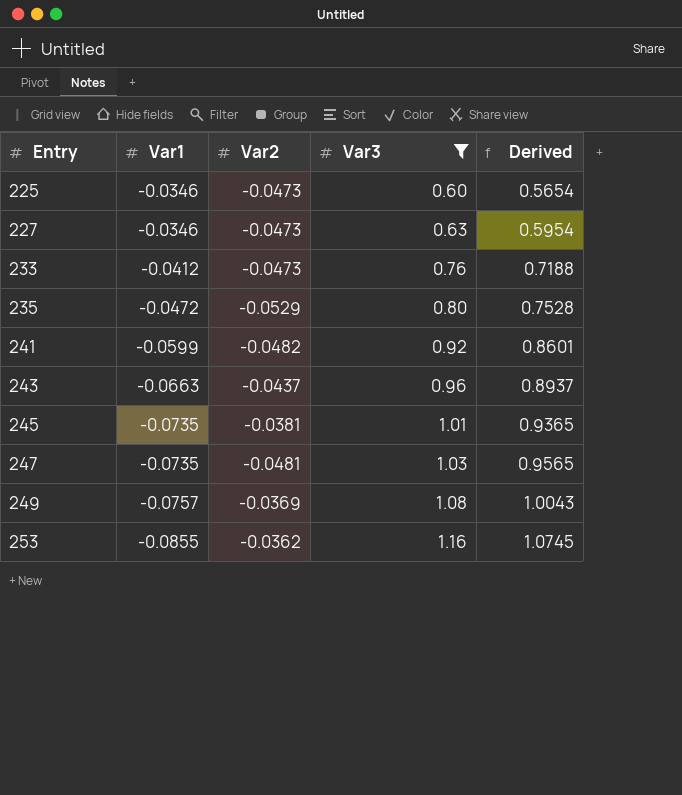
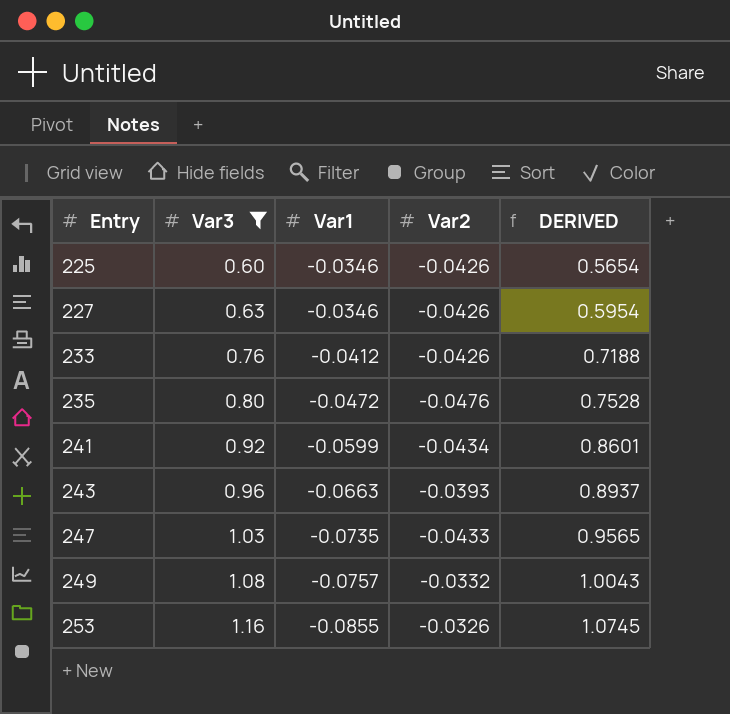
column Var3 | position: 4 -> 2
column name: Derived -> DERIVED
row 245: -0.0735 | -0.0381 | 1.01 | 0.9365 -> none
225 | Var2: -0.0473 -> -0.0426
227 | Var2: -0.0473 -> -0.0426
233 | Var2: -0.0473 -> -0.0426
235 | Var2: -0.0529 -> -0.0476
241 | Var2: -0.0482 -> -0.0434
243 | Var2: -0.0437 -> -0.0393
247 | Var2: -0.0481 -> -0.0433
249 | Var2: -0.0369 -> -0.0332
253 | Var2: -0.0362 -> -0.0326

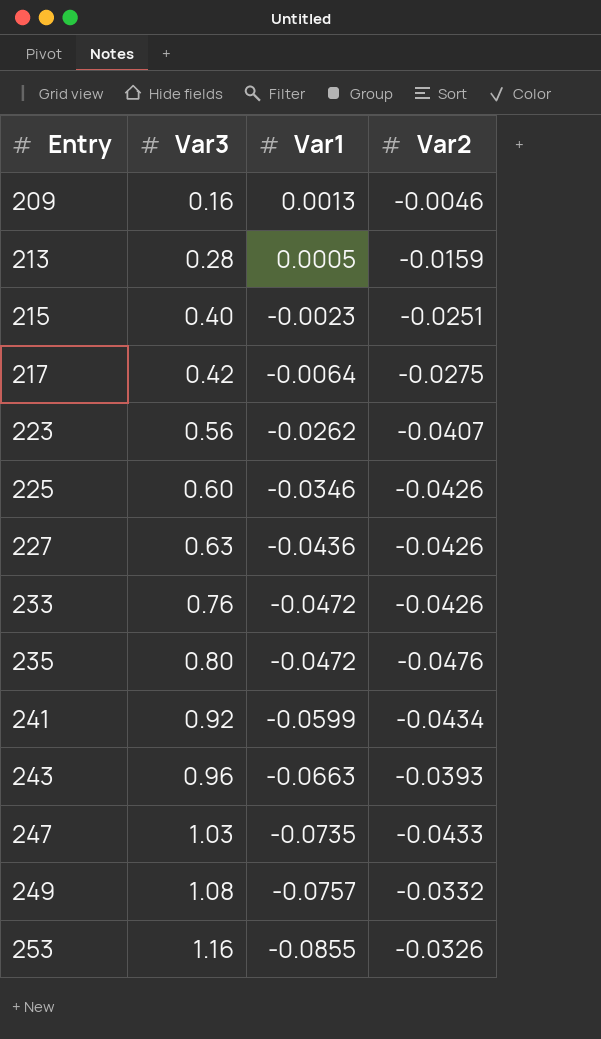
filter: Var3 >= 0.60 -> none
column DERIVED | formula: [Var3] + [Var1] -> none
227 | Var1: -0.0346 -> -0.0436
233 | Var1: -0.0412 -> -0.0472

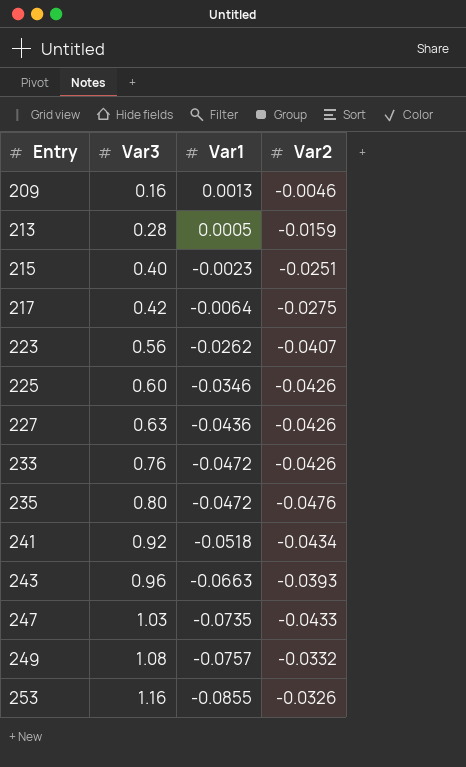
241 | Var1: -0.0599 -> -0.0518

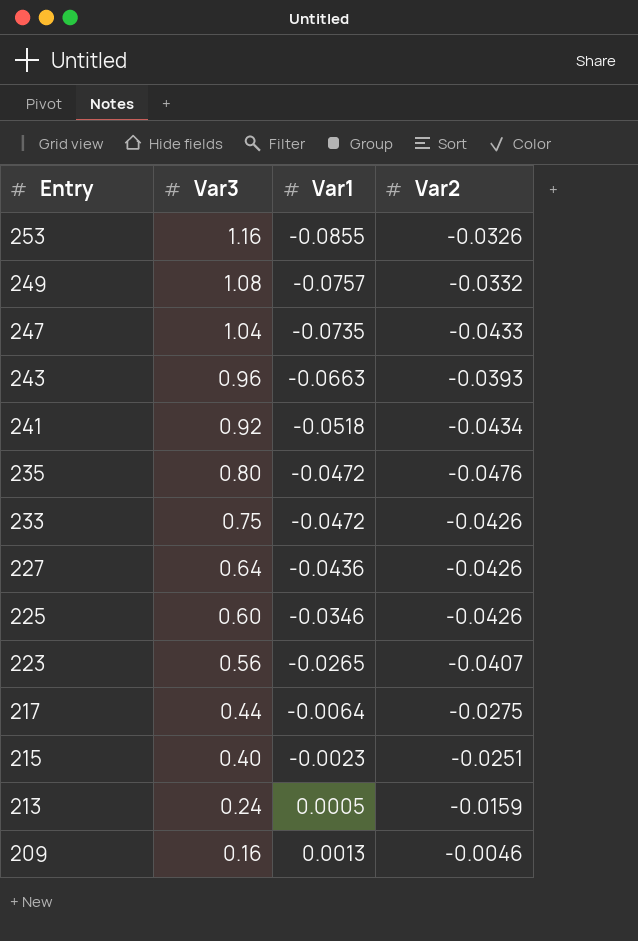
row order: Entry ascending -> Entry descending
247 | Var3: 1.03 -> 1.04
233 | Var3: 0.76 -> 0.75
227 | Var3: 0.63 -> 0.64
223 | Var1: -0.0262 -> -0.0265
217 | Var3: 0.42 -> 0.44
213 | Var3: 0.28 -> 0.24

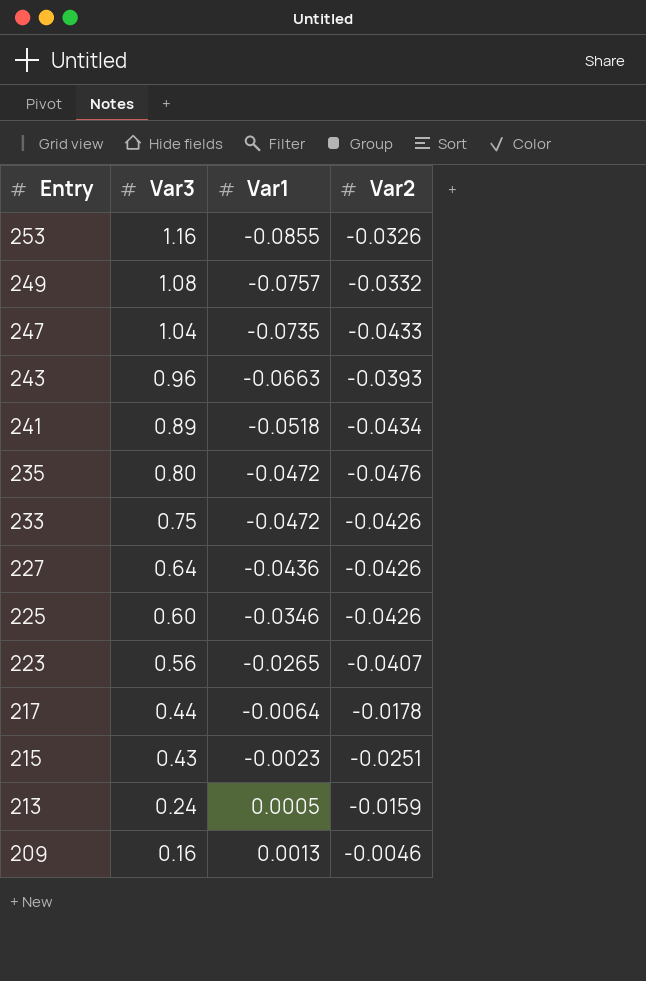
241 | Var3: 0.92 -> 0.89
217 | Var2: -0.0275 -> -0.0178
215 | Var3: 0.40 -> 0.43

